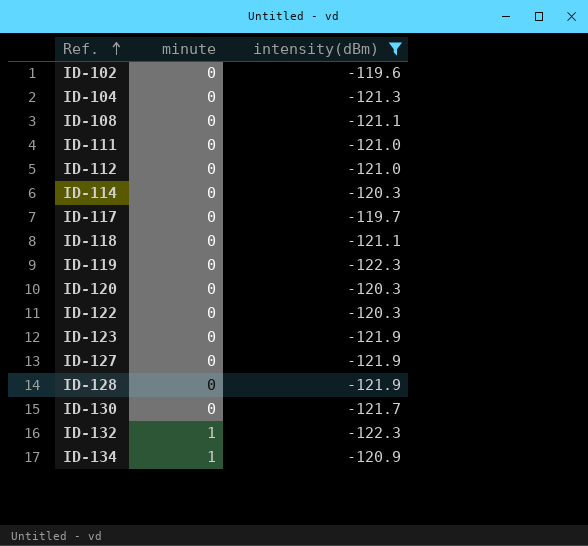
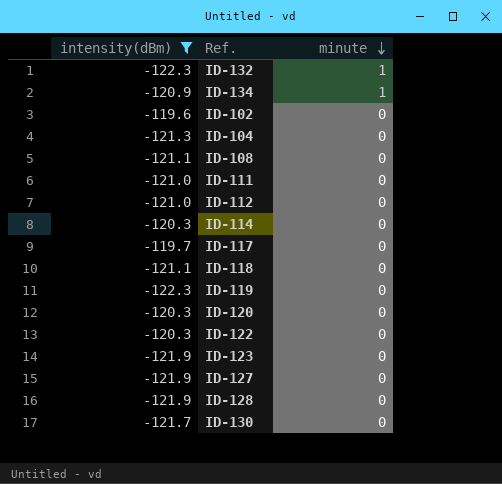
row order: Ref. ascending -> minute descending
column intensity(dBm) | position: 3 -> 1

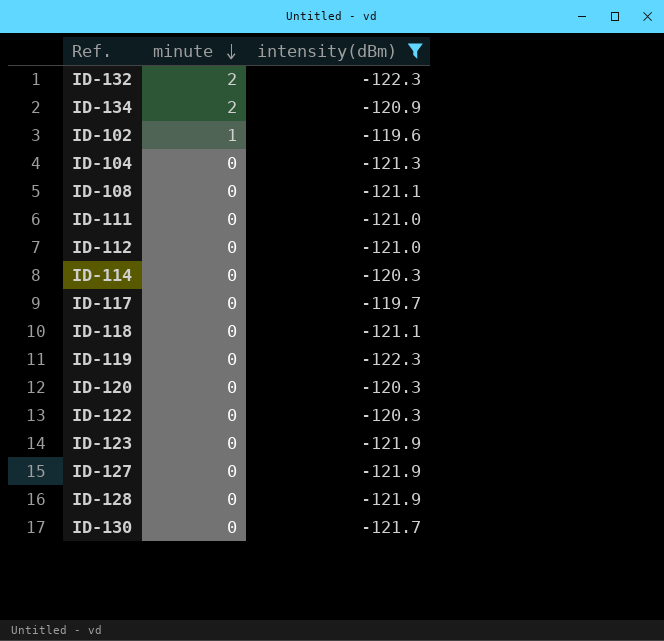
column intensity(dBm) | position: 1 -> 3
ID-132 | minute: 1 -> 2
ID-134 | minute: 1 -> 2
ID-102 | minute: 0 -> 1

